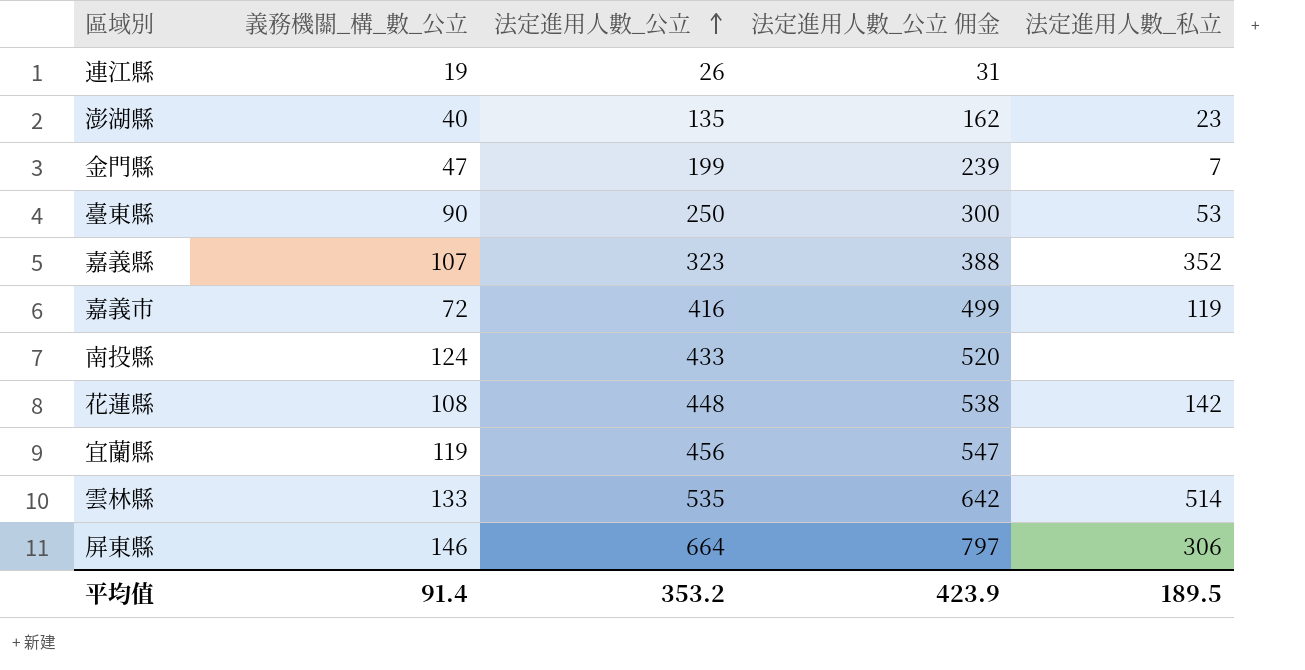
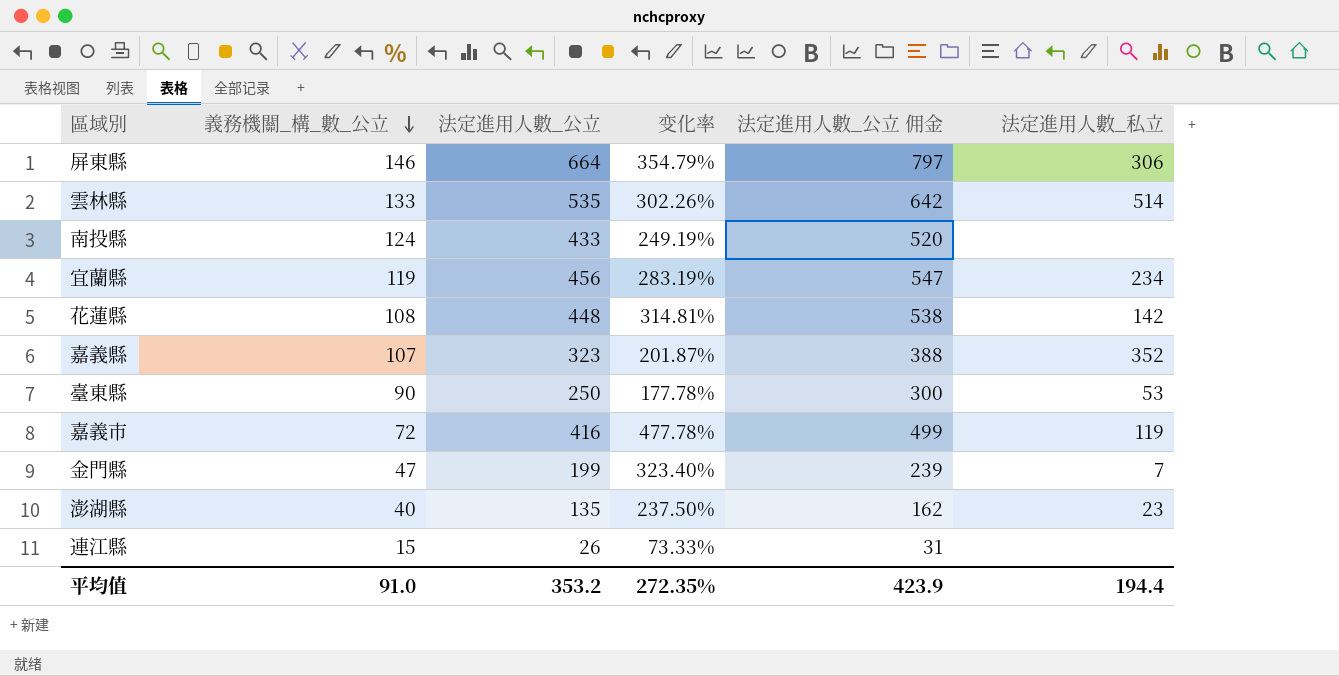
row order: 法定進用人數_公立 ascending -> 義務機關_構_數_公立 descending
column 变化率 | formula: none -> ([法定進用人數_公立] - [義務機關_構_數_公立]) / [義務機關_構_數_公立]
宜蘭縣 | 法定進用人數_私立: none -> 234
連江縣 | 義務機關_構_數_公立: 19 -> 15
平均值 | 義務機關_構_數_公立: 91.4 -> 91.0
平均值 | 法定進用人數_私立: 189.5 -> 194.4

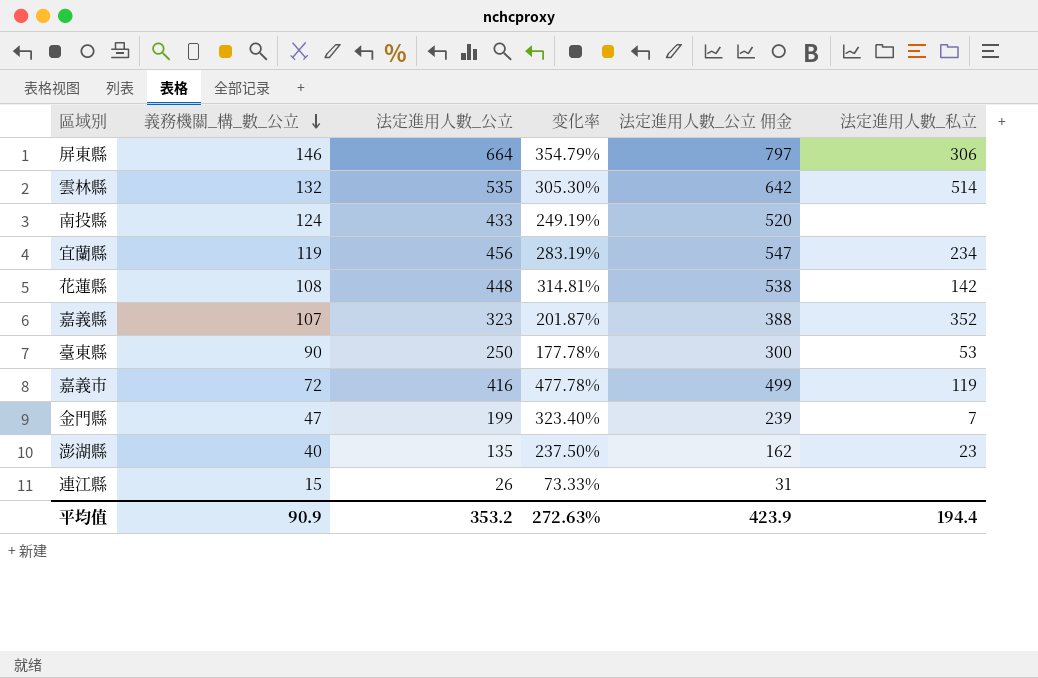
雲林縣 | 義務機關_構_數_公立: 133 -> 132
雲林縣 | 变化率: 302.26% -> 305.30%
平均值 | 義務機關_構_數_公立: 91.0 -> 90.9
平均值 | 变化率: 272.35% -> 272.63%

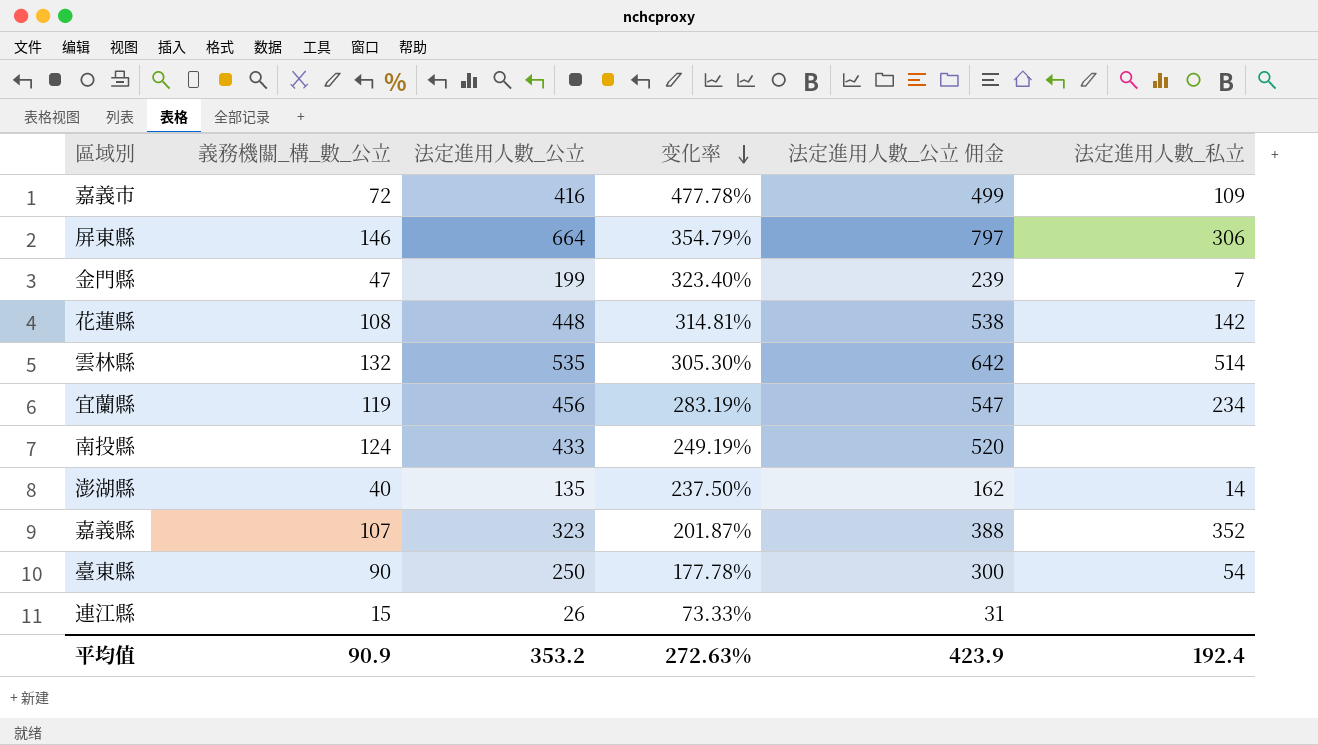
row order: 義務機關_構_數_公立 descending -> 变化率 descending
嘉義市 | 法定進用人數_私立: 119 -> 109
澎湖縣 | 法定進用人數_私立: 23 -> 14
臺東縣 | 法定進用人數_私立: 53 -> 54
平均值 | 法定進用人數_私立: 194.4 -> 192.4

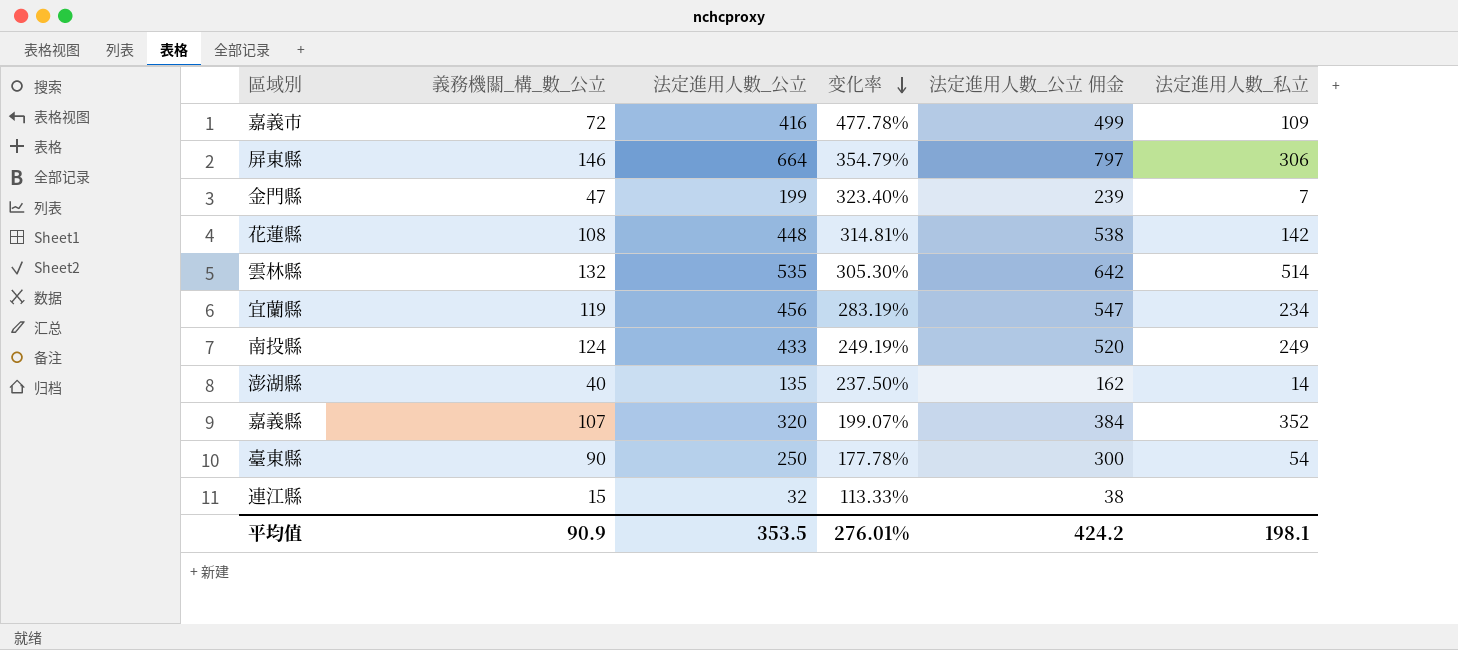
南投縣 | 法定進用人數_私立: none -> 249
嘉義縣 | 法定進用人數_公立: 323 -> 320
嘉義縣 | 变化率: 201.87% -> 199.07%
嘉義縣 | 法定進用人數_公立 佣金: 388 -> 384
連江縣 | 法定進用人數_公立: 26 -> 32
連江縣 | 变化率: 73.33% -> 113.33%
連江縣 | 法定進用人數_公立 佣金: 31 -> 38
平均值 | 法定進用人數_公立: 353.2 -> 353.5
平均值 | 变化率: 272.63% -> 276.01%
平均值 | 法定進用人數_公立 佣金: 423.9 -> 424.2
平均值 | 法定進用人數_私立: 192.4 -> 198.1

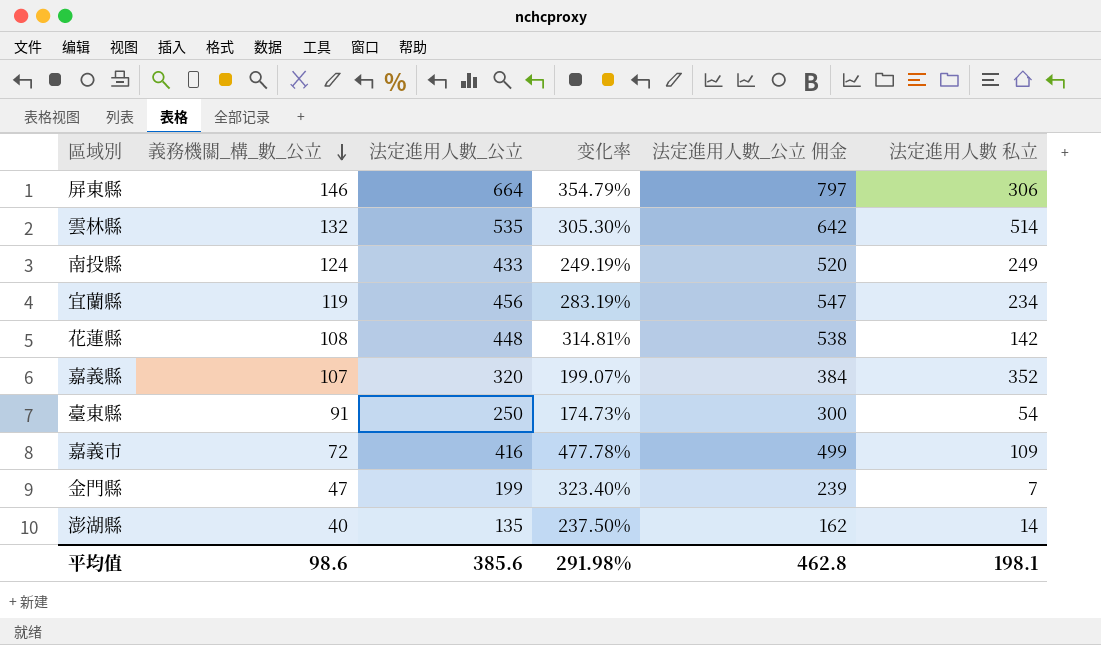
row order: 变化率 descending -> 義務機關_構_數_公立 descending
column name: 法定進用人數_私立 -> 法定進用人數 私立
row 連江縣: 15 | 32 | 113.33% | 38 | none -> none
臺東縣 | 義務機關_構_數_公立: 90 -> 91
臺東縣 | 变化率: 177.78% -> 174.73%
平均值 | 義務機關_構_數_公立: 90.9 -> 98.6
平均值 | 法定進用人數_公立: 353.5 -> 385.6
平均值 | 变化率: 276.01% -> 291.98%
平均值 | 法定進用人數_公立 佣金: 424.2 -> 462.8

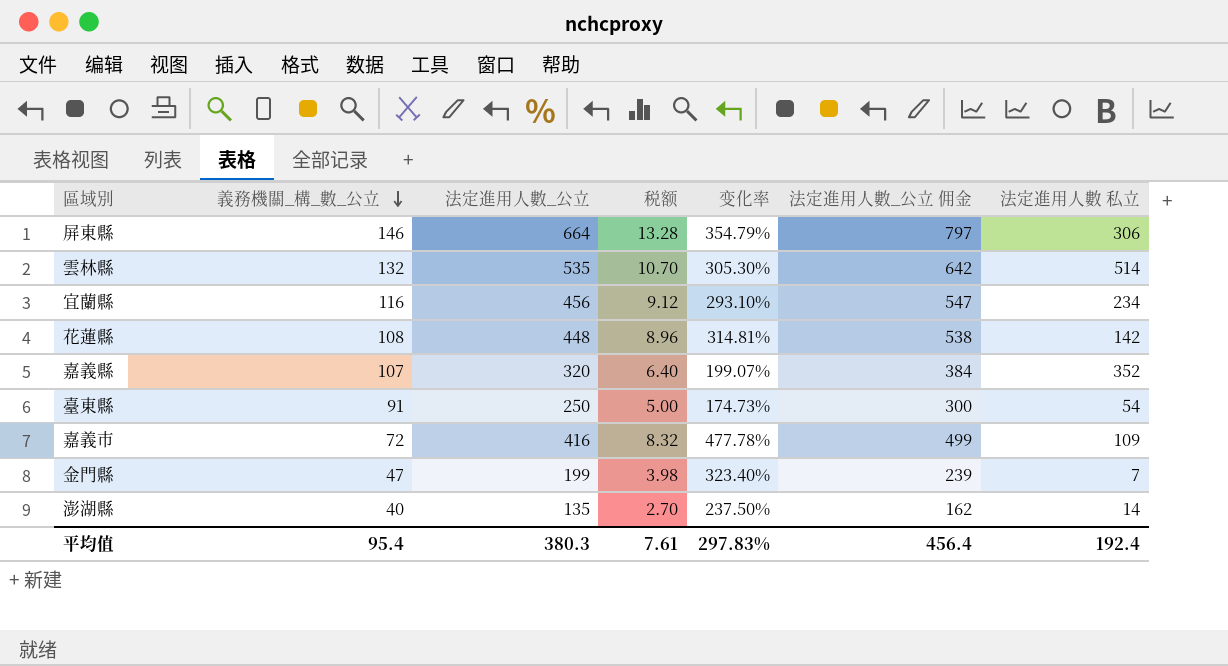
column 税额 | formula: none -> [法定進用人數_公立] * 0.02
row 南投縣: 124 | 433 | 249.19% | 520 | 249 -> none
宜蘭縣 | 義務機關_構_數_公立: 119 -> 116
宜蘭縣 | 变化率: 283.19% -> 293.10%
平均值 | 義務機關_構_數_公立: 98.6 -> 95.4
平均值 | 法定進用人數_公立: 385.6 -> 380.3
平均值 | 变化率: 291.98% -> 297.83%
平均值 | 法定進用人數_公立 佣金: 462.8 -> 456.4
平均值 | 法定進用人數 私立: 198.1 -> 192.4

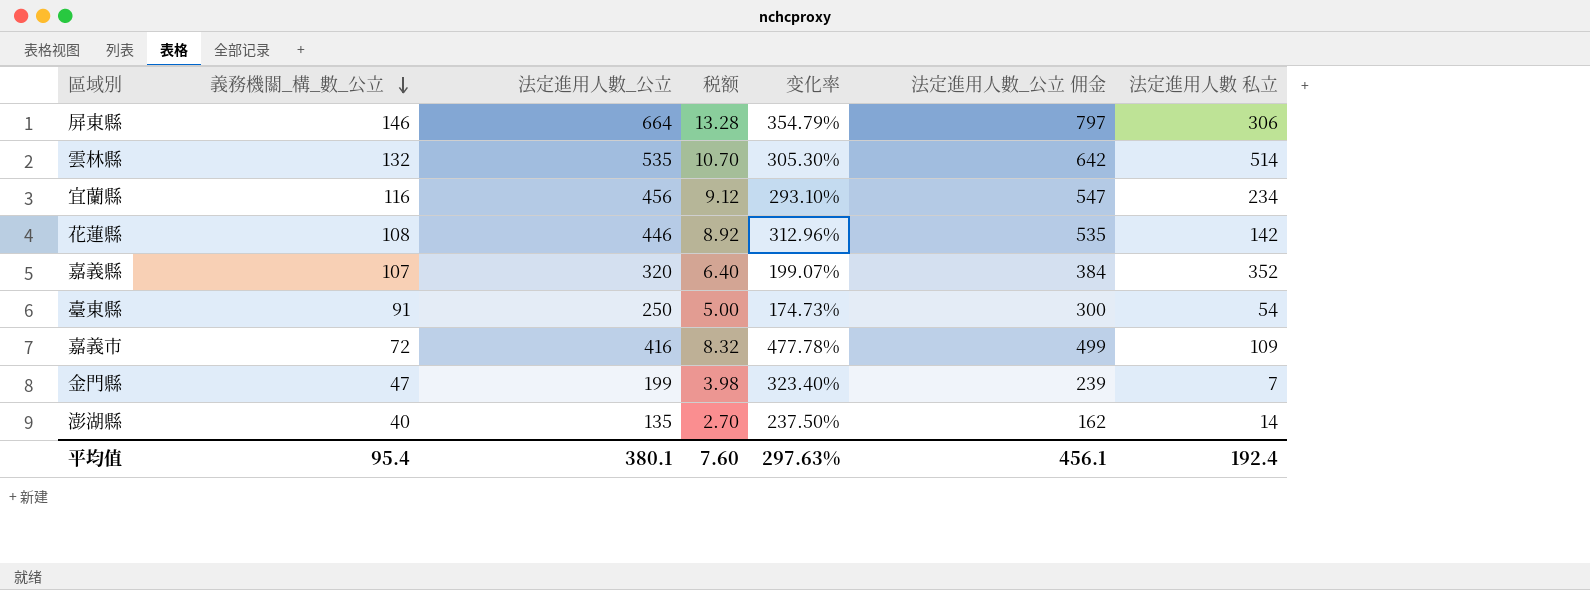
花蓮縣 | 法定進用人數_公立: 448 -> 446
花蓮縣 | 税额: 8.96 -> 8.92
花蓮縣 | 变化率: 314.81% -> 312.96%
花蓮縣 | 法定進用人數_公立 佣金: 538 -> 535
平均值 | 法定進用人數_公立: 380.3 -> 380.1
平均值 | 税额: 7.61 -> 7.60
平均值 | 变化率: 297.83% -> 297.63%
平均值 | 法定進用人數_公立 佣金: 456.4 -> 456.1

